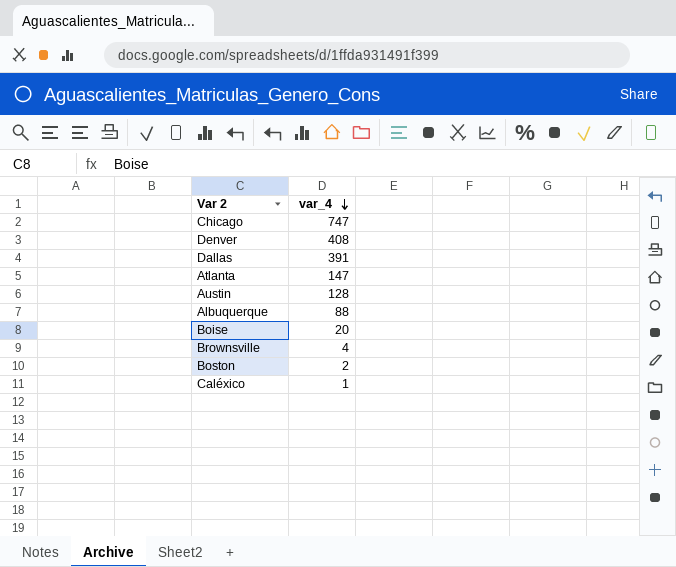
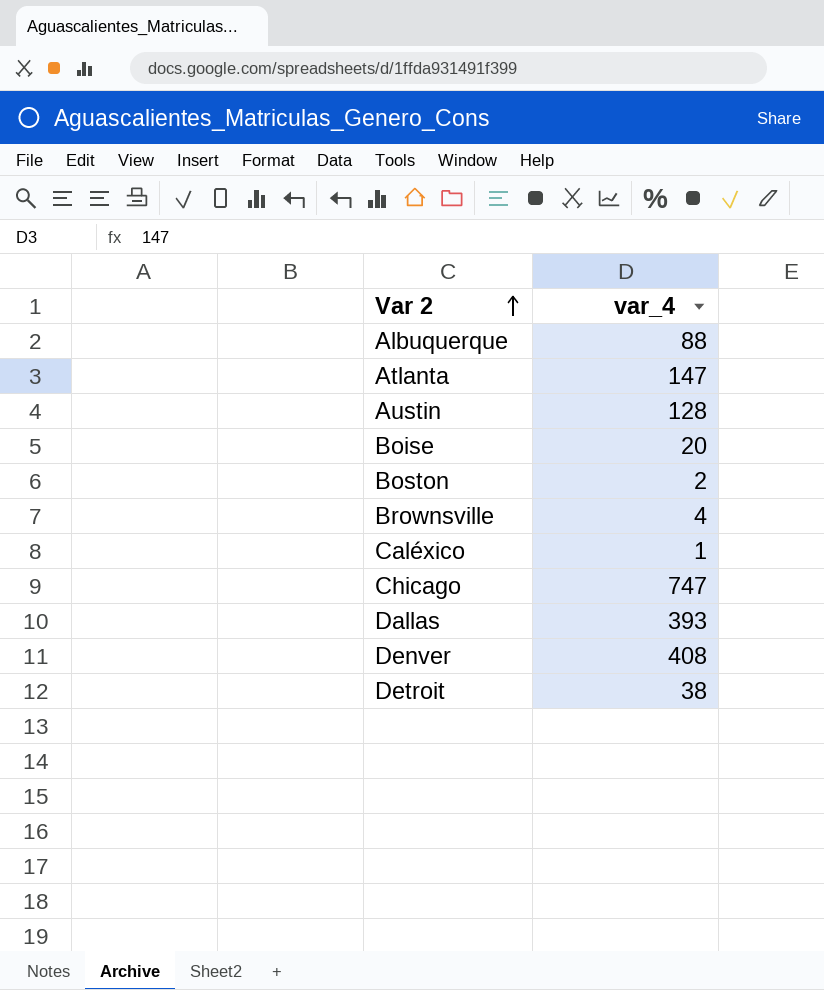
row order: var_4 descending -> Var 2 ascending
Dallas | var_4: 391 -> 393
row Detroit: none -> 38

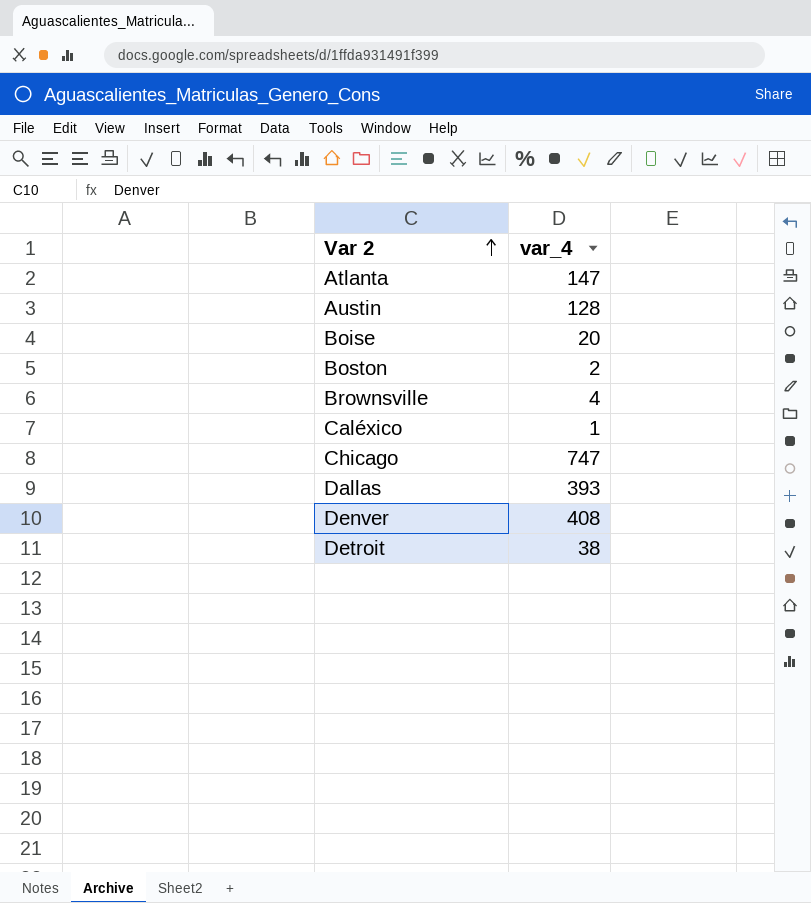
row Albuquerque: 88 -> none

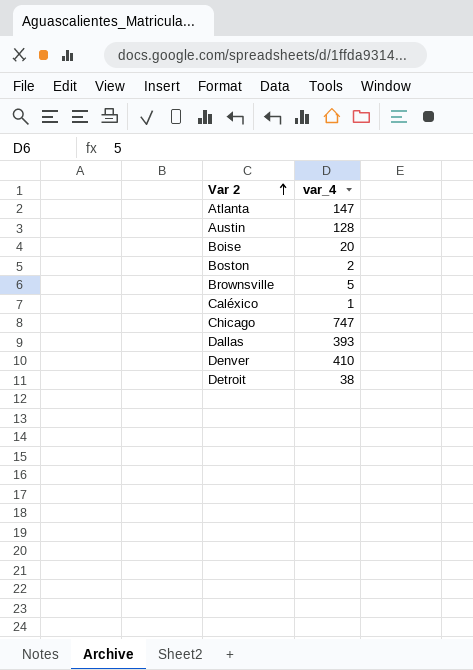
Brownsville | var_4: 4 -> 5
Denver | var_4: 408 -> 410

